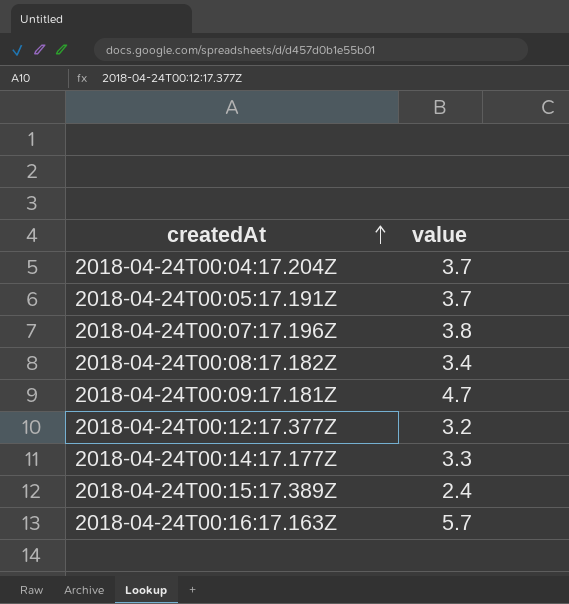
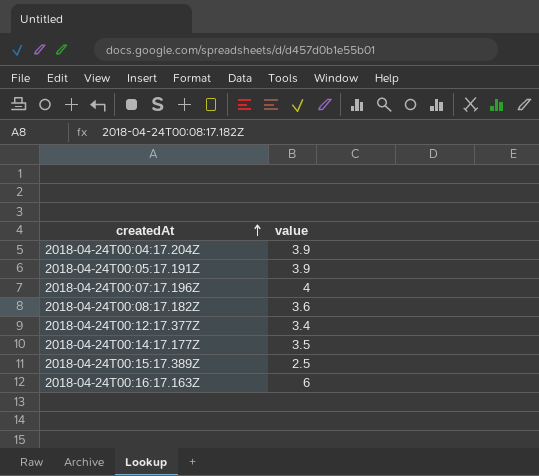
row 2018-04-24T00:09:17.181Z: 4.7 -> none
2018-04-24T00:04:17.204Z | value: 3.7 -> 3.9
2018-04-24T00:05:17.191Z | value: 3.7 -> 3.9
2018-04-24T00:07:17.196Z | value: 3.8 -> 4
2018-04-24T00:08:17.182Z | value: 3.4 -> 3.6
2018-04-24T00:12:17.377Z | value: 3.2 -> 3.4
2018-04-24T00:14:17.177Z | value: 3.3 -> 3.5
2018-04-24T00:15:17.389Z | value: 2.4 -> 2.5
2018-04-24T00:16:17.163Z | value: 5.7 -> 6

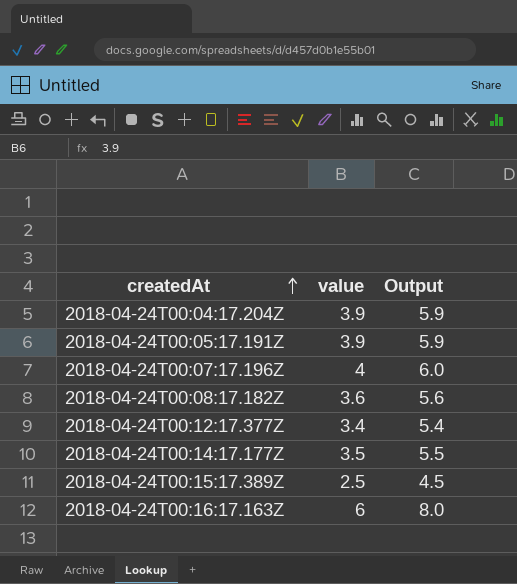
column Output | formula: none -> [value] + 2

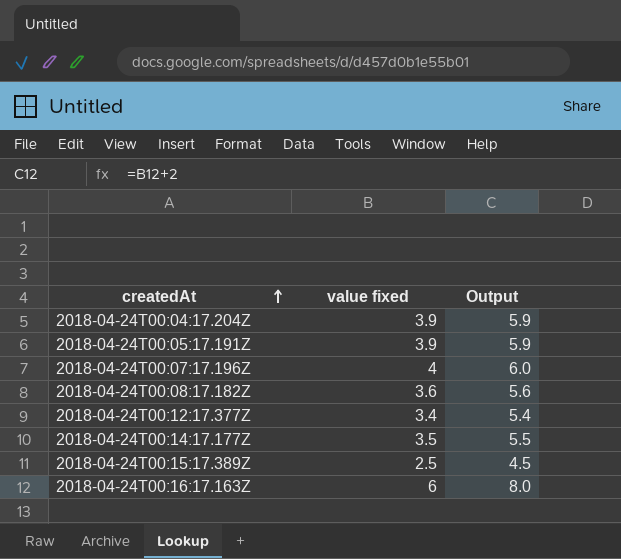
column name: value -> value fixed

